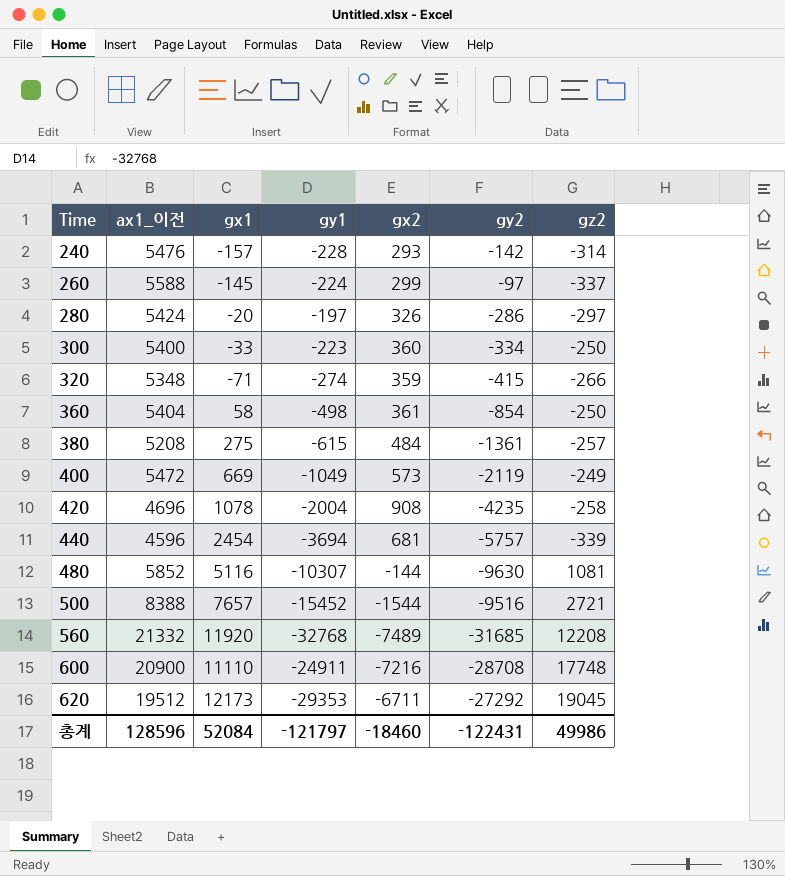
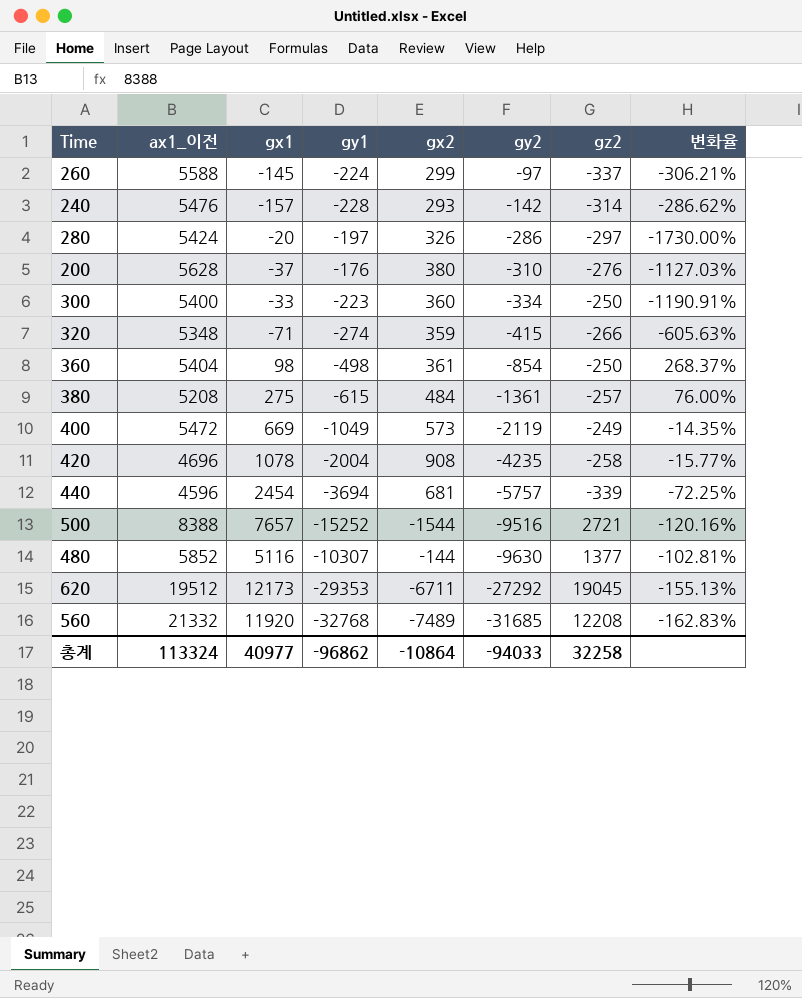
row order: Time ascending -> gy2 descending
column 변화율 | formula: none -> ([gx2] - [gx1]) / [gx1]
row 600: 20900 | 11110 | -24911 | -7216 | -28708 | 17748 -> none
row 200: none -> 5628 | -37 | -176 | 380 | -310 | -276 | -1127.03%
360 | gx1: 58 -> 98
500 | gy1: -15452 -> -15252
480 | gz2: 1081 -> 1377
총계 | ax1_이전: 128596 -> 113324
총계 | gx1: 52084 -> 40977
총계 | gy1: -121797 -> -96862
총계 | gx2: -18460 -> -10864
총계 | gy2: -122431 -> -94033
총계 | gz2: 49986 -> 32258

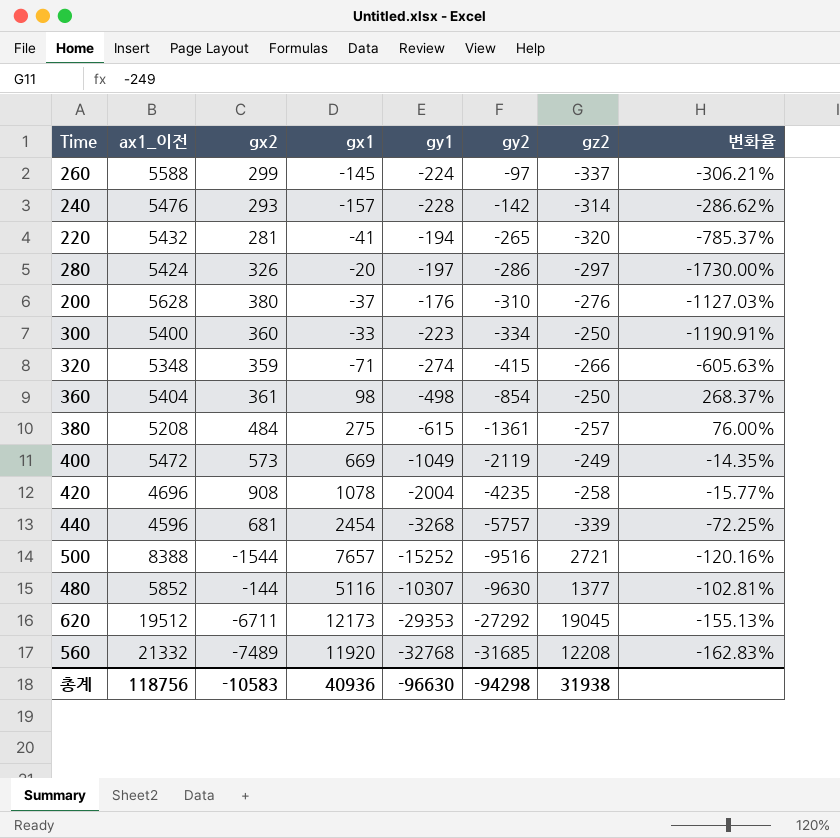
column gx2 | position: 5 -> 3
row 220: none -> 5432 | 281 | -41 | -194 | -265 | -320 | -785.37%
440 | gy1: -3694 -> -3268
총계 | ax1_이전: 113324 -> 118756
총계 | gx2: -10864 -> -10583
총계 | gx1: 40977 -> 40936
총계 | gy1: -96862 -> -96630
총계 | gy2: -94033 -> -94298
총계 | gz2: 32258 -> 31938

